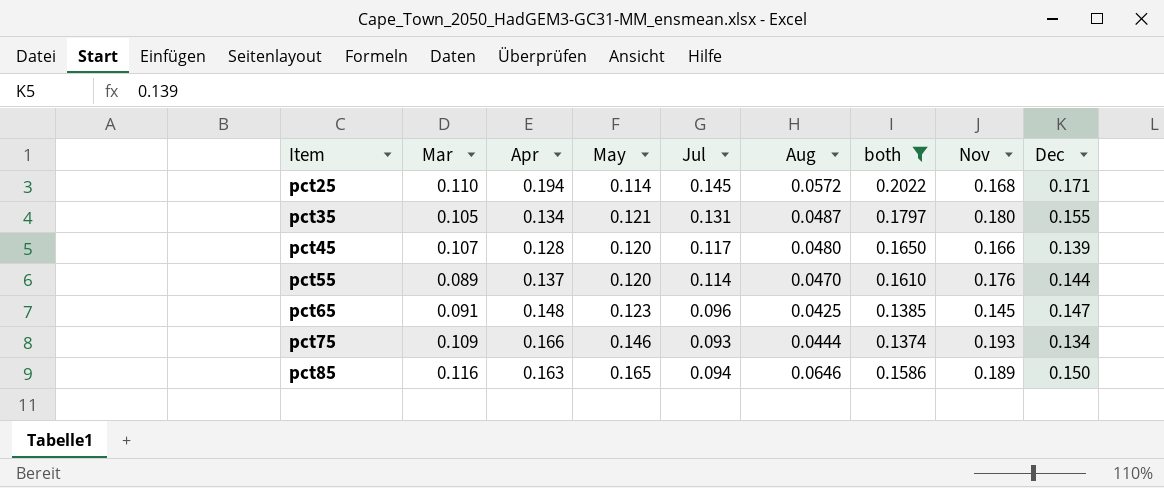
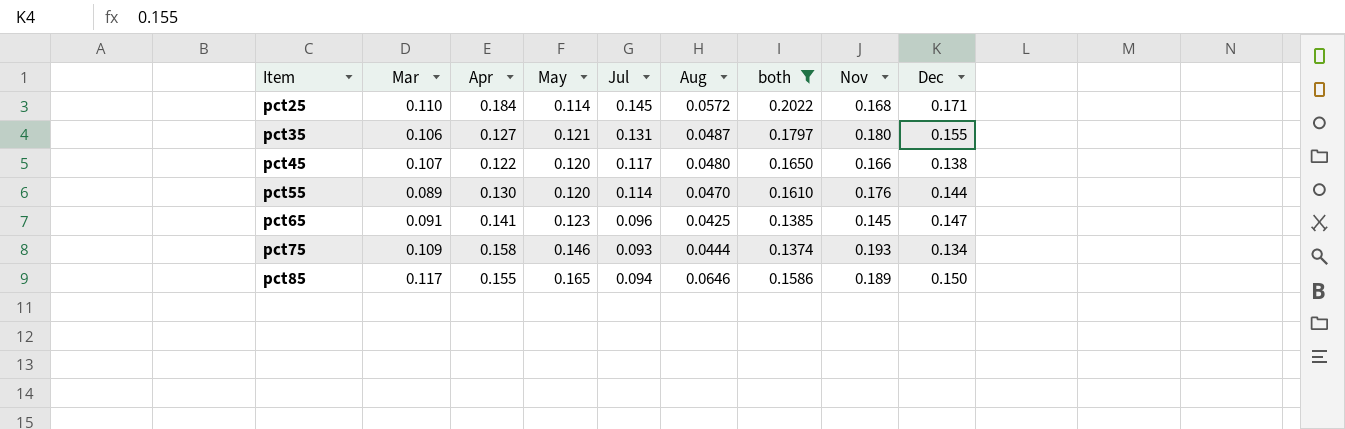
pct25 | Apr: 0.194 -> 0.184
pct35 | Mar: 0.105 -> 0.106
pct35 | Apr: 0.134 -> 0.127
pct45 | Apr: 0.128 -> 0.122
pct45 | Dec: 0.139 -> 0.138
pct55 | Apr: 0.137 -> 0.130
pct65 | Apr: 0.148 -> 0.141
pct75 | Apr: 0.166 -> 0.158
pct85 | Mar: 0.116 -> 0.117
pct85 | Apr: 0.163 -> 0.155

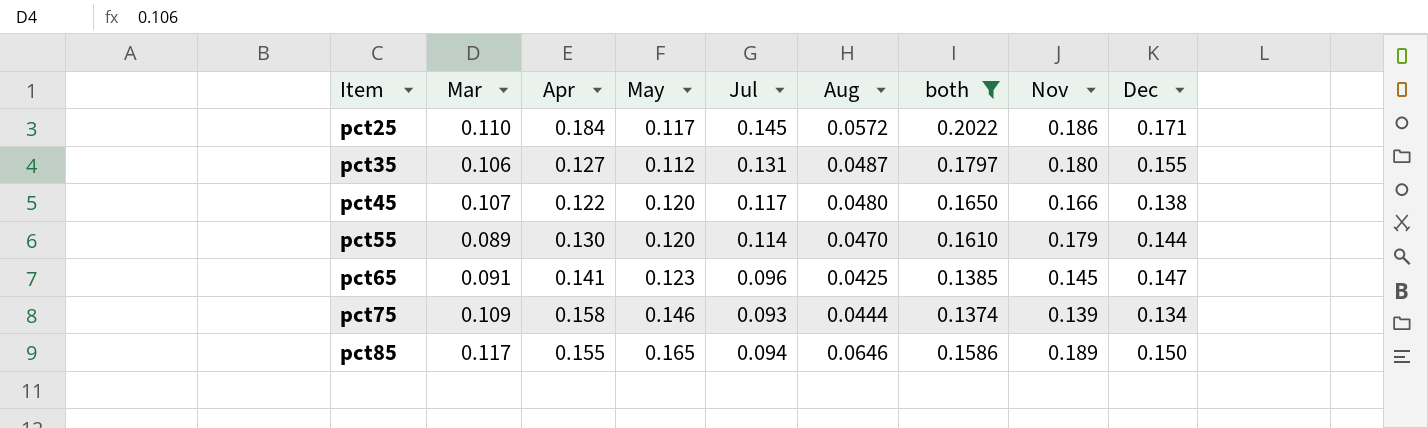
pct25 | May: 0.114 -> 0.117
pct25 | Nov: 0.168 -> 0.186
pct35 | May: 0.121 -> 0.112
pct55 | Nov: 0.176 -> 0.179
pct75 | Nov: 0.193 -> 0.139

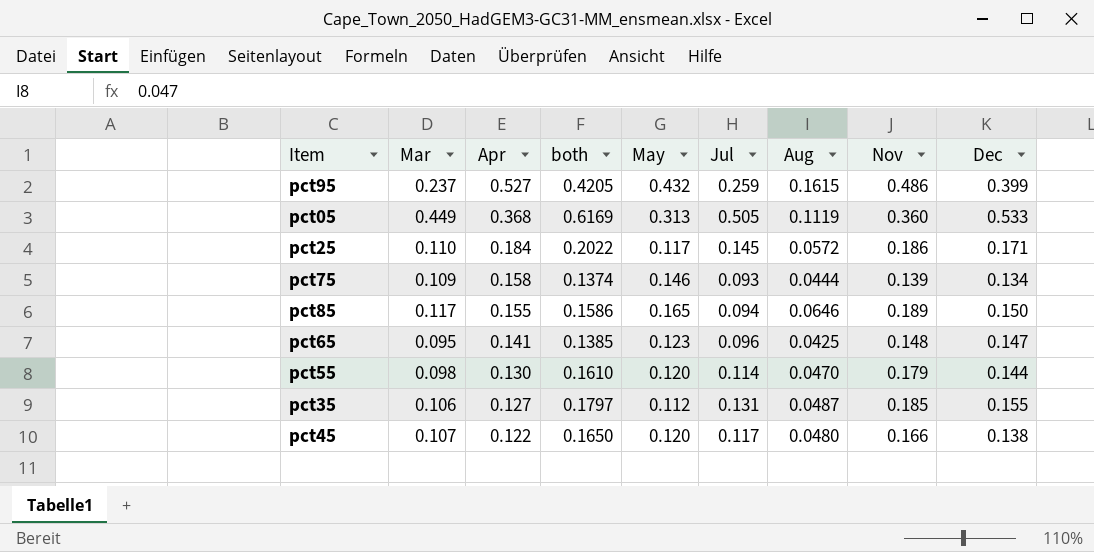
filter: both <= 0.2022 -> none
row order: Item ascending -> Apr descending
column both | position: 7 -> 4
pct65 | Mar: 0.091 -> 0.095
pct65 | Nov: 0.145 -> 0.148
pct55 | Mar: 0.089 -> 0.098
pct35 | Nov: 0.180 -> 0.185

